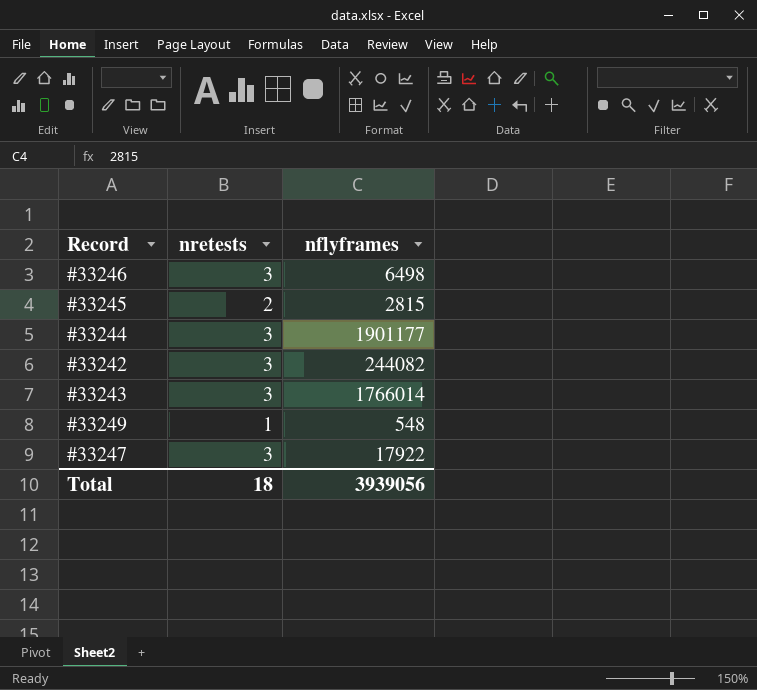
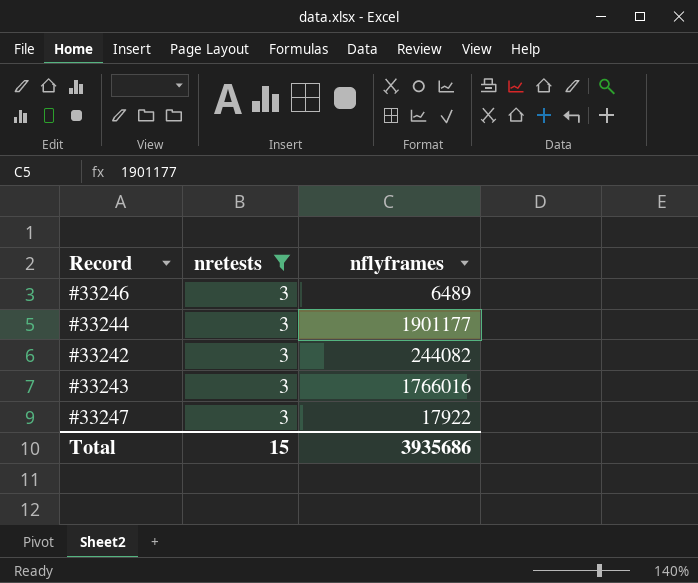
filter: none -> nretests = 3
#33246 | nflyframes: 6498 -> 6489
#33243 | nflyframes: 1766014 -> 1766016
Total | nretests: 18 -> 15
Total | nflyframes: 3939056 -> 3935686

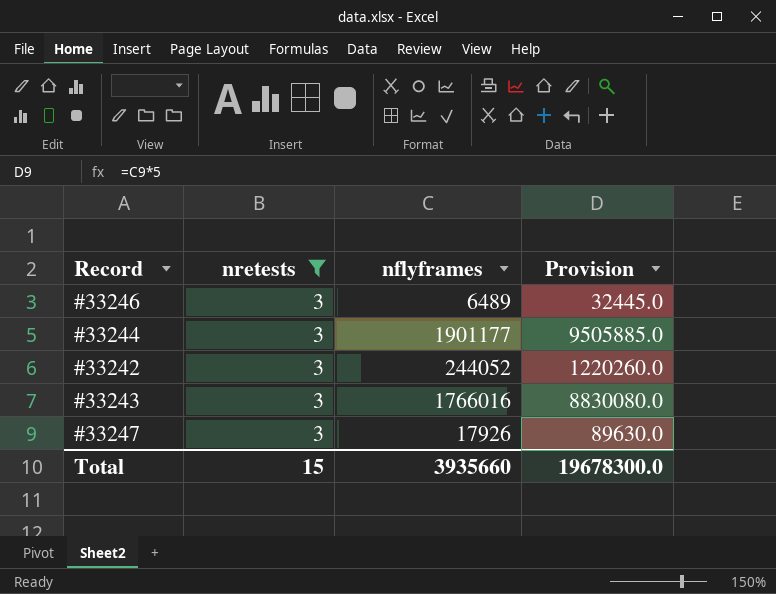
column Provision | formula: none -> [nflyframes] * 5
#33242 | nflyframes: 244082 -> 244052
#33247 | nflyframes: 17922 -> 17926
Total | nflyframes: 3935686 -> 3935660

